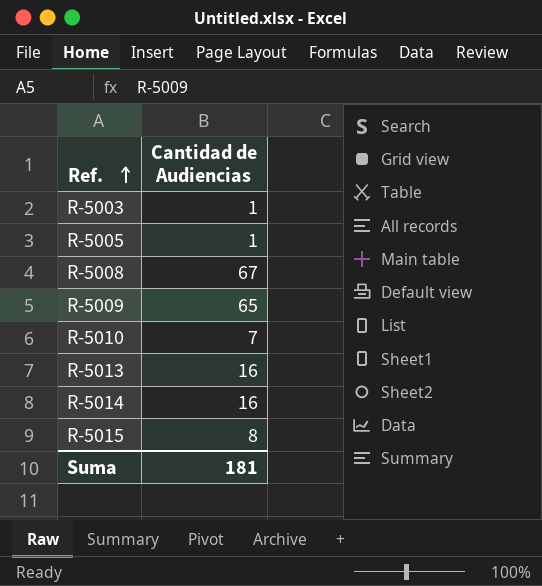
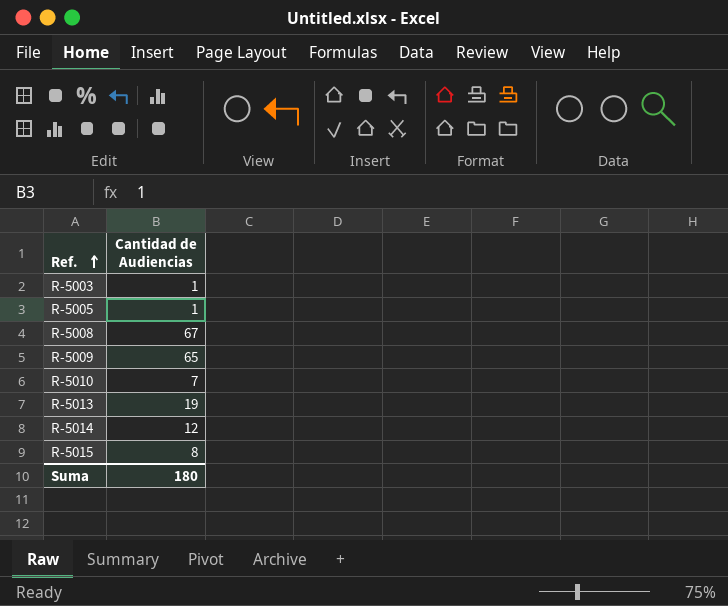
R-5013 | Cantidad de Audiencias: 16 -> 19
R-5014 | Cantidad de Audiencias: 16 -> 12
Suma | Cantidad de Audiencias: 181 -> 180

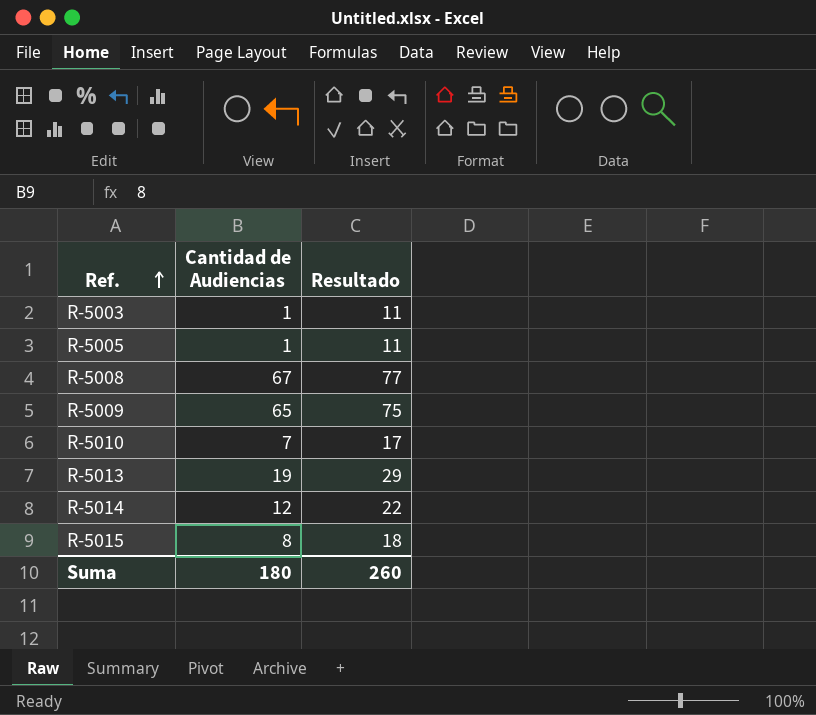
column Resultado | formula: none -> [Cantidad de Audiencias] + 10

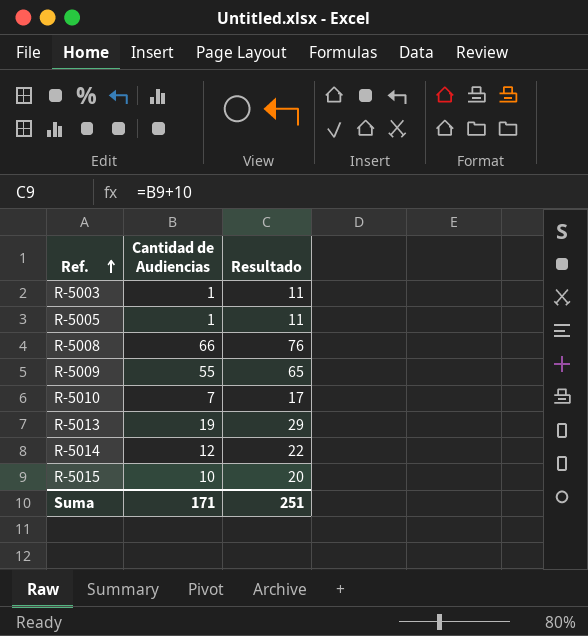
R-5008 | Cantidad de Audiencias: 67 -> 66
R-5008 | Resultado: 77 -> 76
R-5009 | Cantidad de Audiencias: 65 -> 55
R-5009 | Resultado: 75 -> 65
R-5015 | Cantidad de Audiencias: 8 -> 10
R-5015 | Resultado: 18 -> 20
Suma | Cantidad de Audiencias: 180 -> 171
Suma | Resultado: 260 -> 251

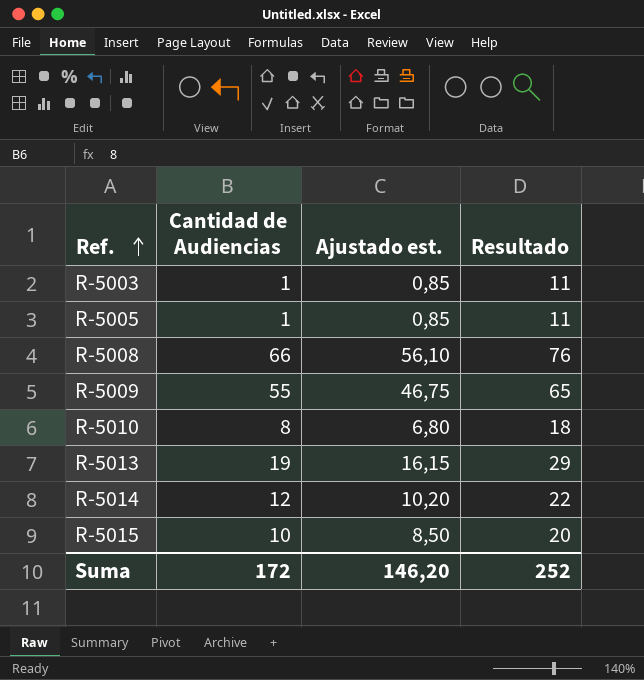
column Ajustado est. | formula: none -> [Cantidad de Audiencias] * 0,85
R-5010 | Cantidad de Audiencias: 7 -> 8
R-5010 | Resultado: 17 -> 18
Suma | Cantidad de Audiencias: 171 -> 172
Suma | Resultado: 251 -> 252

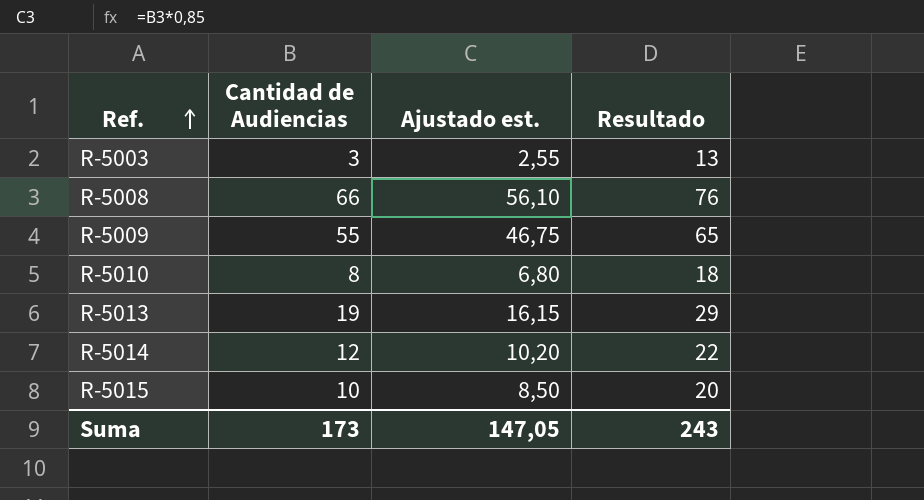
row R-5005: 1 | 0,85 | 11 -> none
R-5003 | Cantidad de Audiencias: 1 -> 3
R-5003 | Ajustado est.: 0,85 -> 2,55
R-5003 | Resultado: 11 -> 13
Suma | Cantidad de Audiencias: 172 -> 173
Suma | Ajustado est.: 146,20 -> 147,05
Suma | Resultado: 252 -> 243

